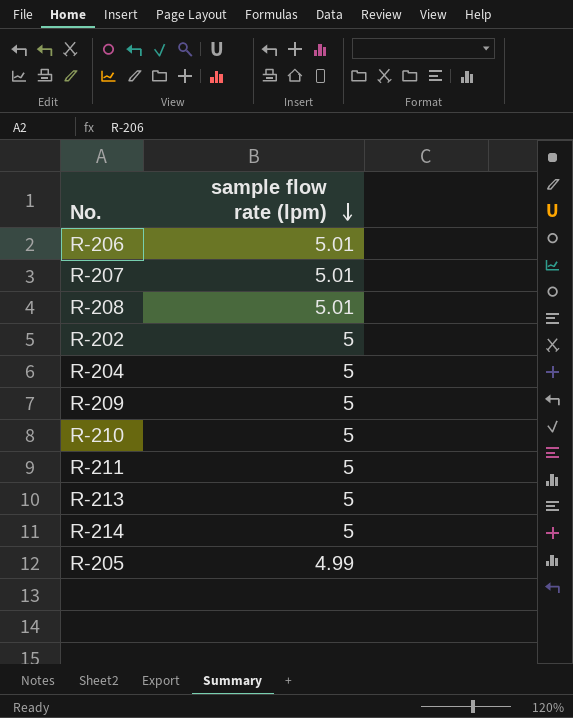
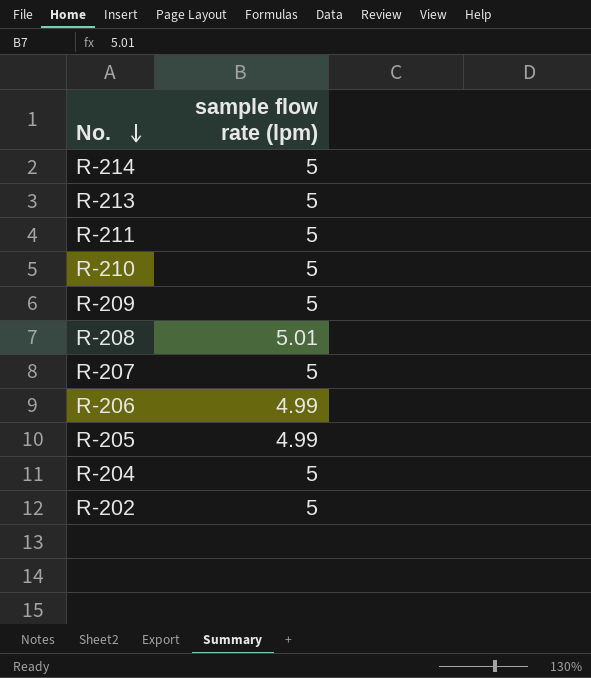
row order: sample flow rate (lpm) descending -> No. descending
R-207 | sample flow rate (lpm): 5.01 -> 5
R-206 | sample flow rate (lpm): 5.01 -> 4.99

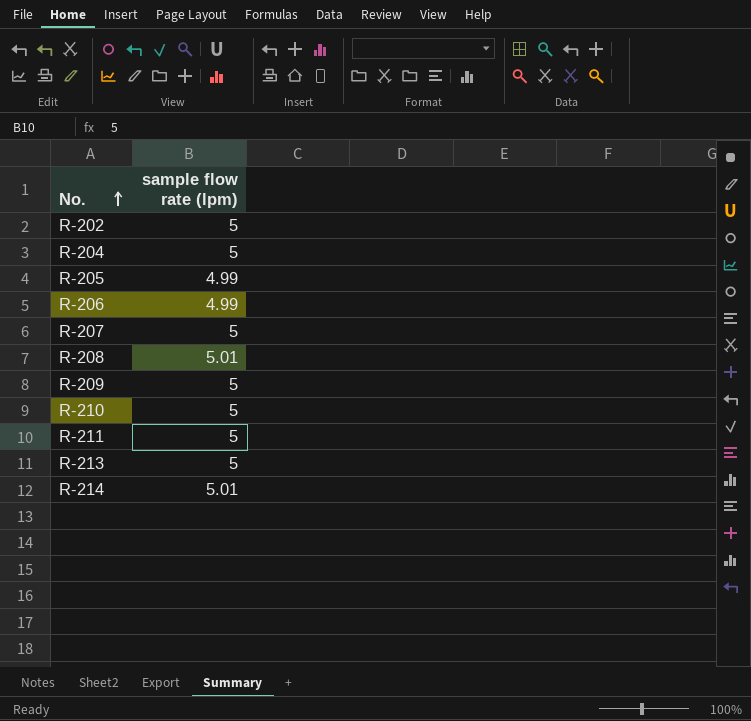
row order: No. descending -> No. ascending
R-214 | sample flow rate (lpm): 5 -> 5.01

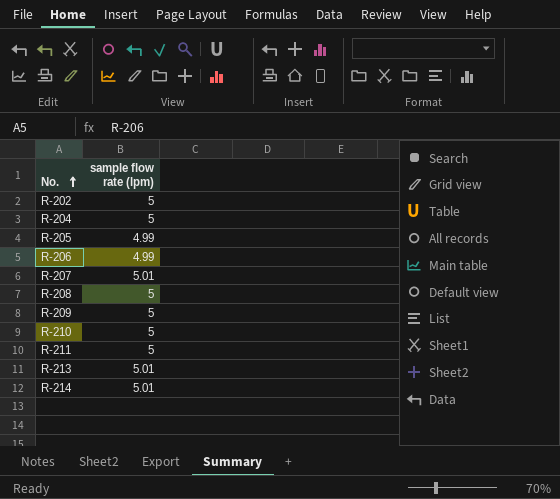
R-207 | sample flow rate (lpm): 5 -> 5.01
R-208 | sample flow rate (lpm): 5.01 -> 5
R-213 | sample flow rate (lpm): 5 -> 5.01

